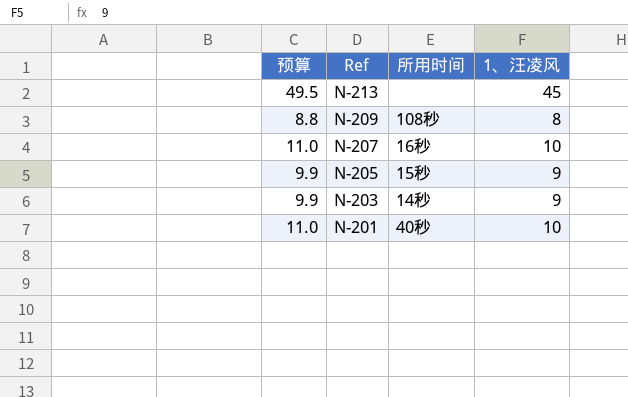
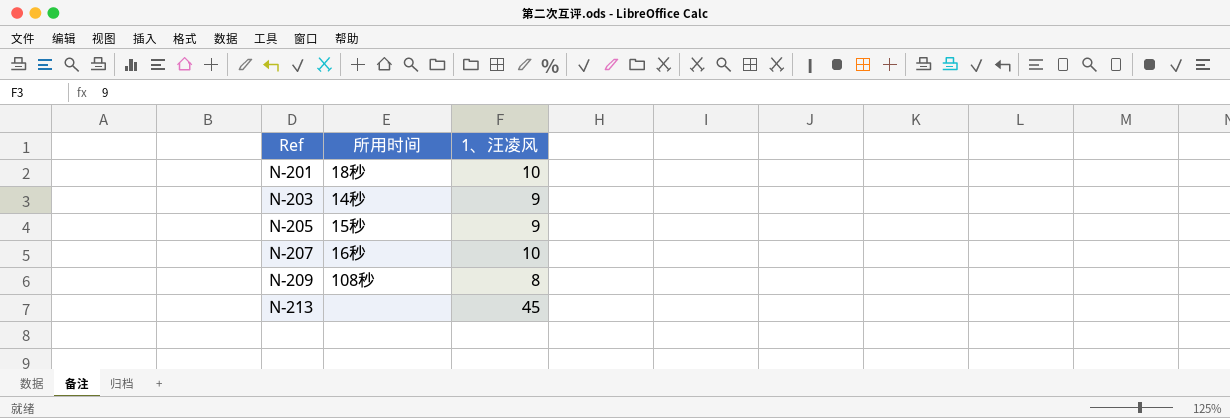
row order: Ref descending -> Ref ascending
column 预算 | formula: [1、汪凌风] * 1.1 -> none
N-201 | 所用时间: 40秒 -> 18秒

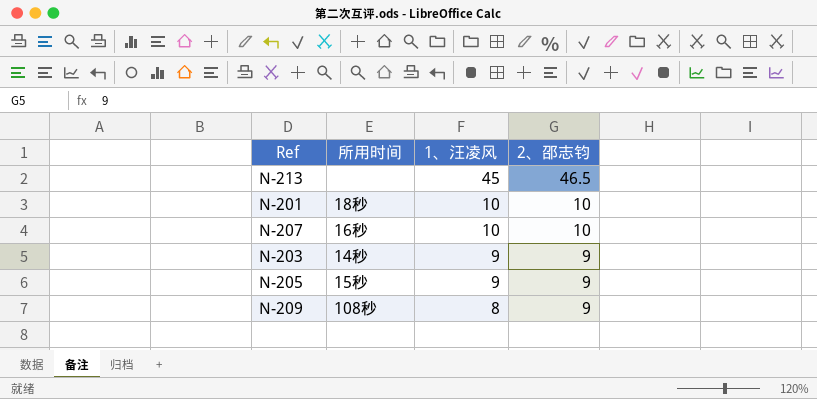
row order: Ref ascending -> 1、汪凌风 descending
column 2、邵志钧 | position: none -> 4

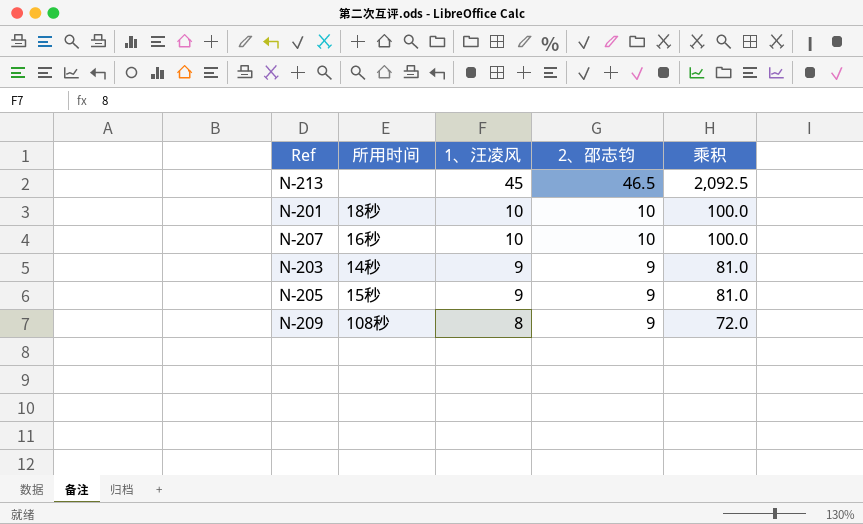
column 乘积 | formula: none -> [1、汪凌风] * [2、邵志钧]

